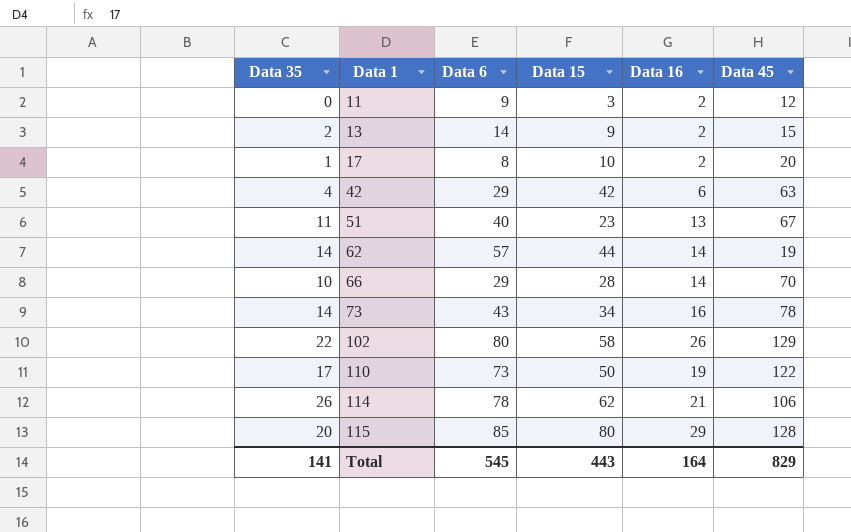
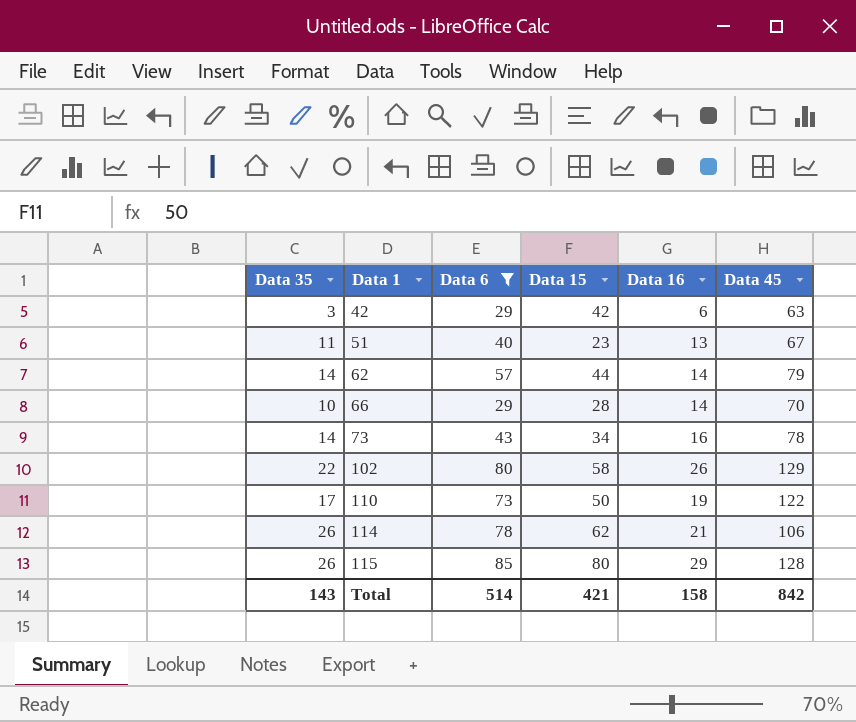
filter: none -> Data 6 >= 29
42 | Data 35: 4 -> 3
62 | Data 45: 19 -> 79
115 | Data 35: 20 -> 26
Total | Data 35: 141 -> 143
Total | Data 6: 545 -> 514
Total | Data 15: 443 -> 421
Total | Data 16: 164 -> 158
Total | Data 45: 829 -> 842

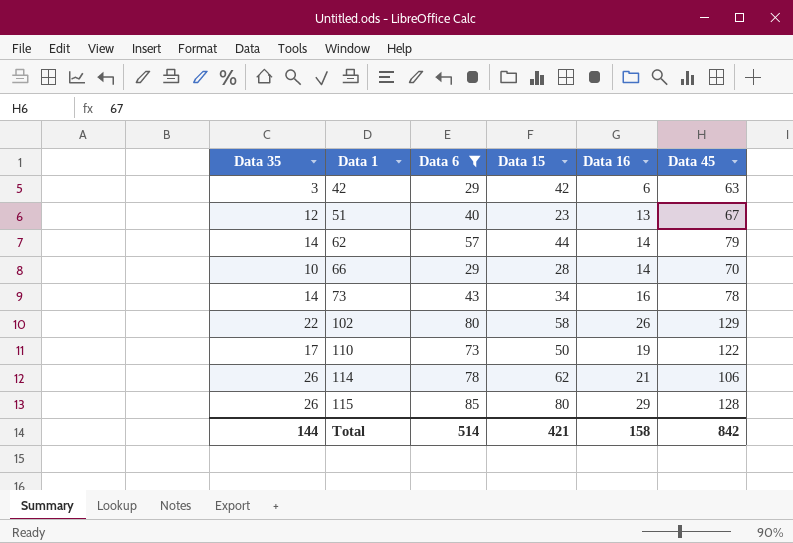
51 | Data 35: 11 -> 12
Total | Data 35: 143 -> 144

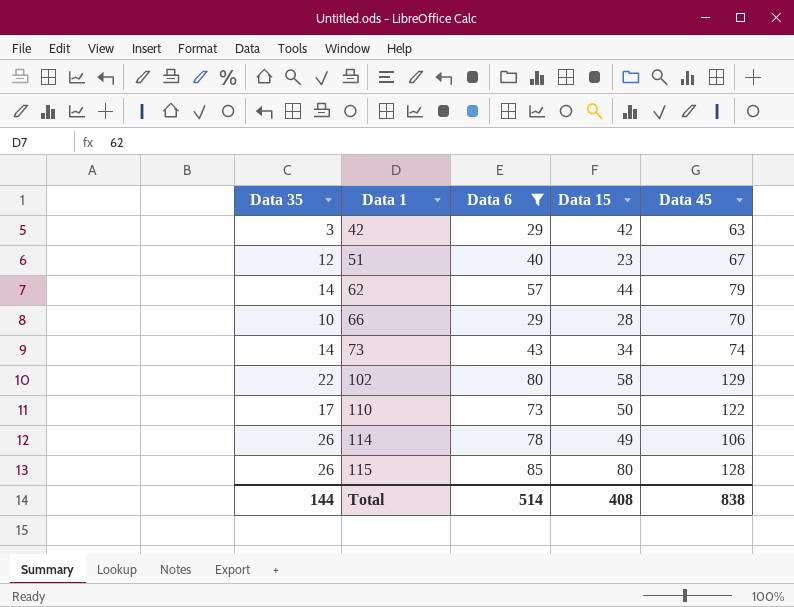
column Data 16 | position: 5 -> none
73 | Data 45: 78 -> 74
114 | Data 15: 62 -> 49
Total | Data 15: 421 -> 408
Total | Data 45: 842 -> 838

